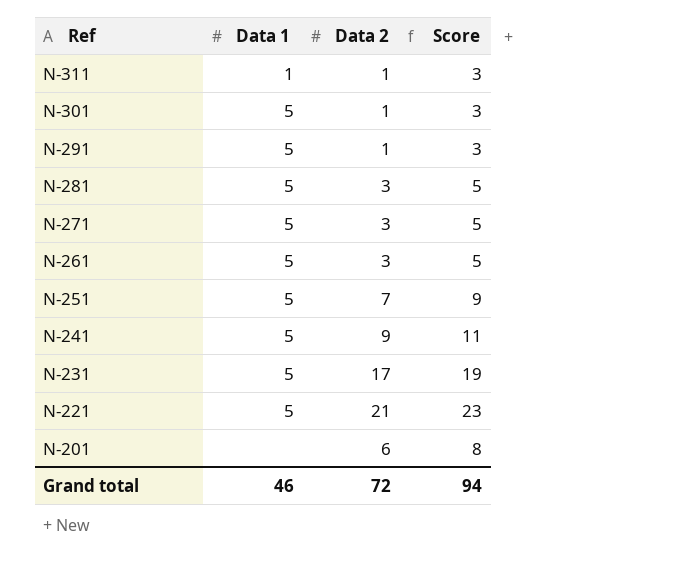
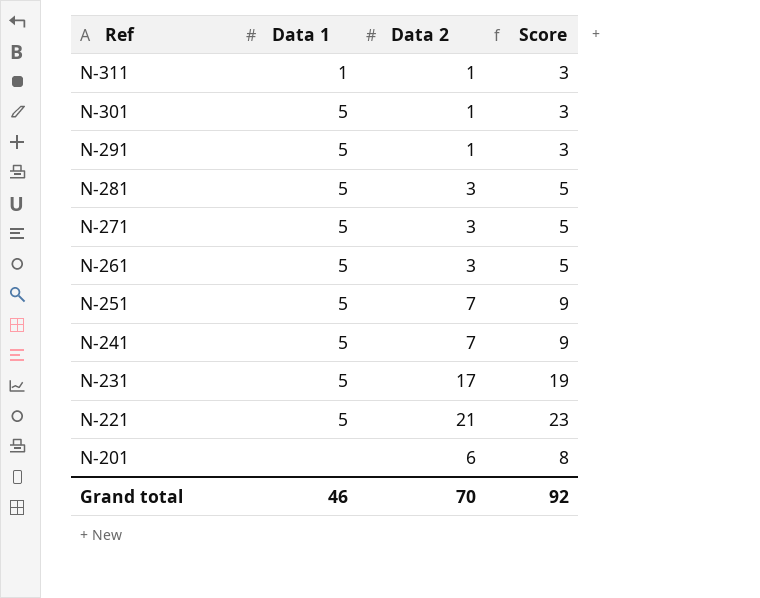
N-241 | Data 2: 9 -> 7
N-241 | Score: 11 -> 9
Grand total | Data 2: 72 -> 70
Grand total | Score: 94 -> 92

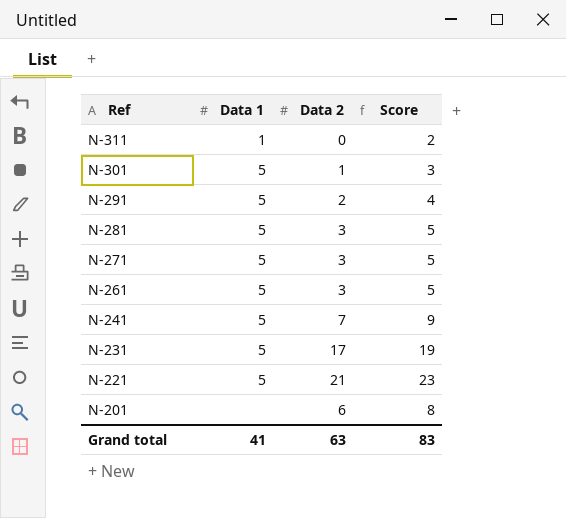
row N-251: 5 | 7 | 9 -> none
N-311 | Data 2: 1 -> 0
N-311 | Score: 3 -> 2
N-291 | Data 2: 1 -> 2
N-291 | Score: 3 -> 4
Grand total | Data 1: 46 -> 41
Grand total | Data 2: 70 -> 63
Grand total | Score: 92 -> 83

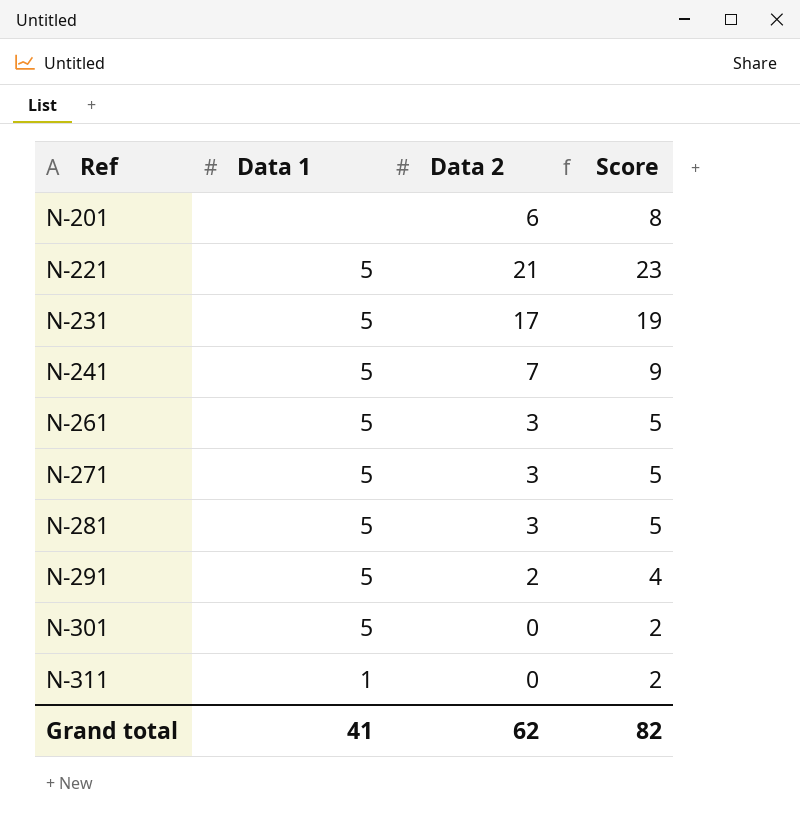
row order: Ref descending -> Ref ascending
N-301 | Data 2: 1 -> 0
N-301 | Score: 3 -> 2
Grand total | Data 2: 63 -> 62
Grand total | Score: 83 -> 82

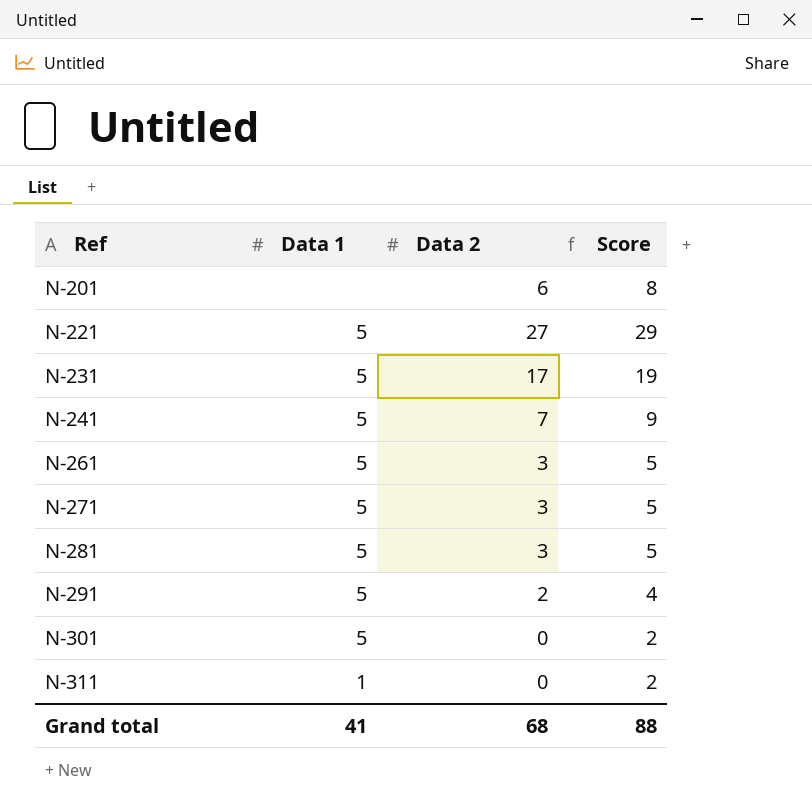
N-221 | Data 2: 21 -> 27
N-221 | Score: 23 -> 29
Grand total | Data 2: 62 -> 68
Grand total | Score: 82 -> 88

